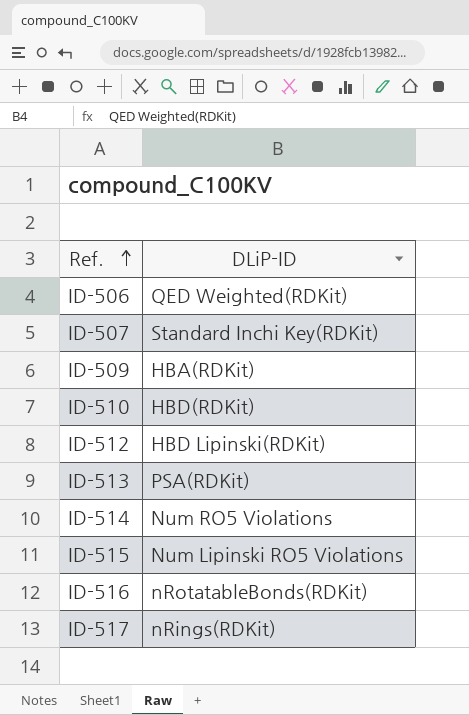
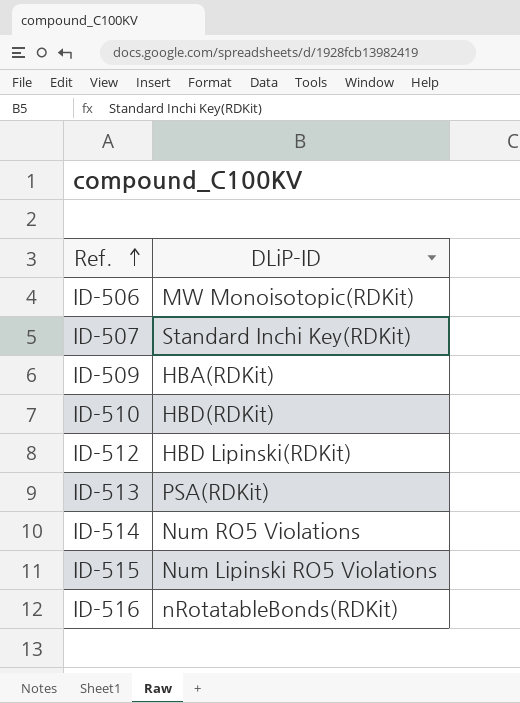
row ID-517: nRings(RDKit) -> none
ID-506 | DLiP-ID: QED Weighted(RDKit) -> MW Monoisotopic(RDKit)

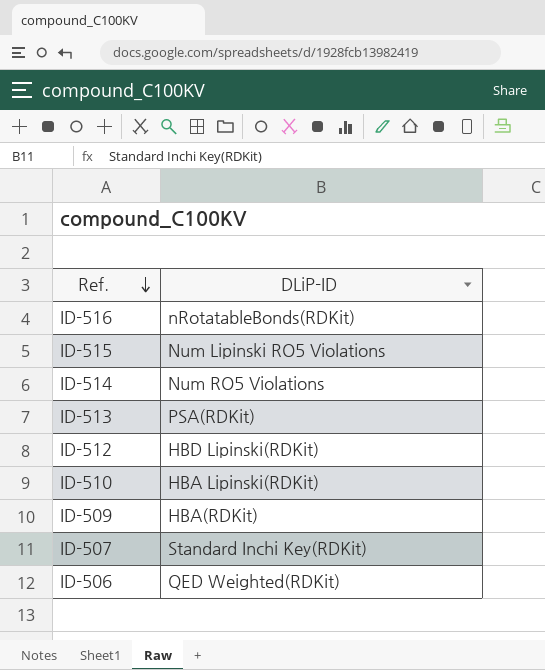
row order: Ref. ascending -> Ref. descending
ID-510 | DLiP-ID: HBD(RDKit) -> HBA Lipinski(RDKit)
ID-506 | DLiP-ID: MW Monoisotopic(RDKit) -> QED Weighted(RDKit)

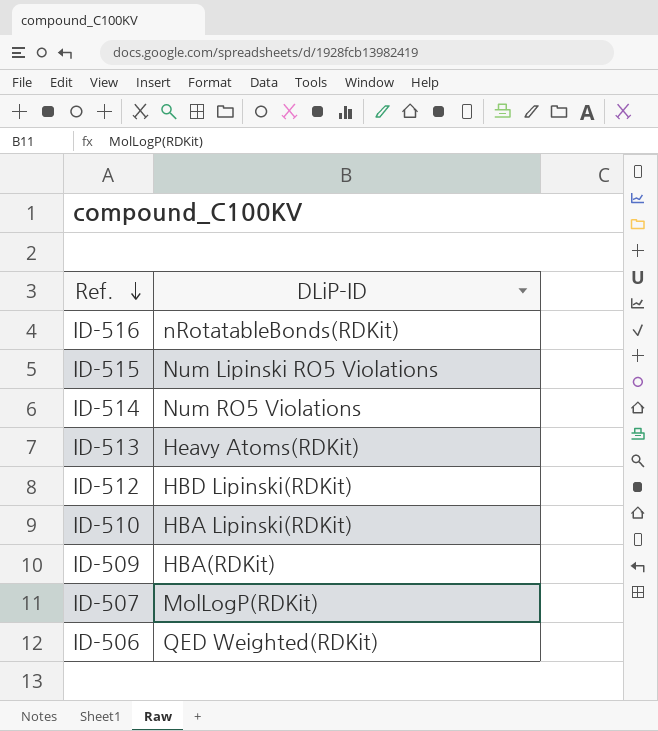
ID-513 | DLiP-ID: PSA(RDKit) -> Heavy Atoms(RDKit)
ID-507 | DLiP-ID: Standard Inchi Key(RDKit) -> MolLogP(RDKit)

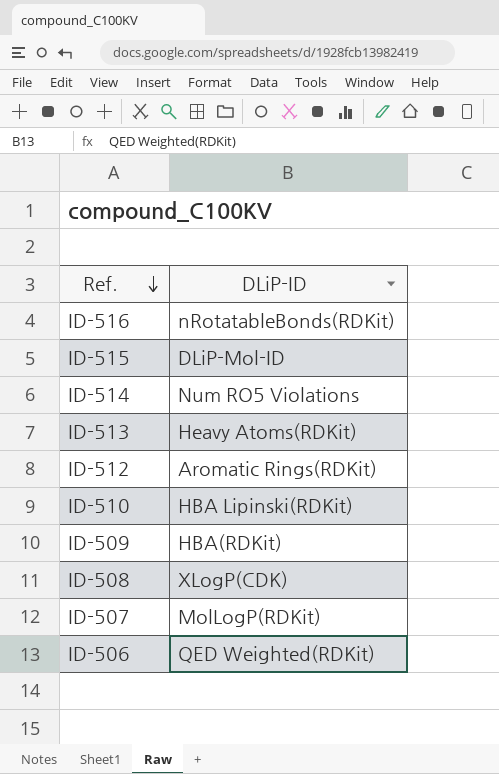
ID-515 | DLiP-ID: Num Lipinski RO5 Violations -> DLiP-Mol-ID
ID-512 | DLiP-ID: HBD Lipinski(RDKit) -> Aromatic Rings(RDKit)
row ID-508: none -> XLogP(CDK)

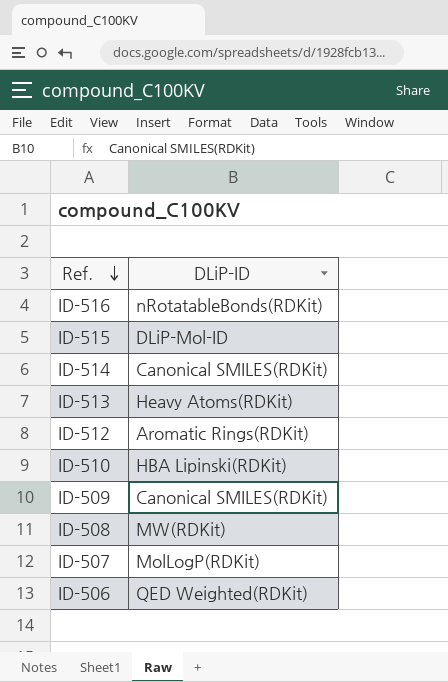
ID-514 | DLiP-ID: Num RO5 Violations -> Canonical SMILES(RDKit)
ID-509 | DLiP-ID: HBA(RDKit) -> Canonical SMILES(RDKit)
ID-508 | DLiP-ID: XLogP(CDK) -> MW(RDKit)

